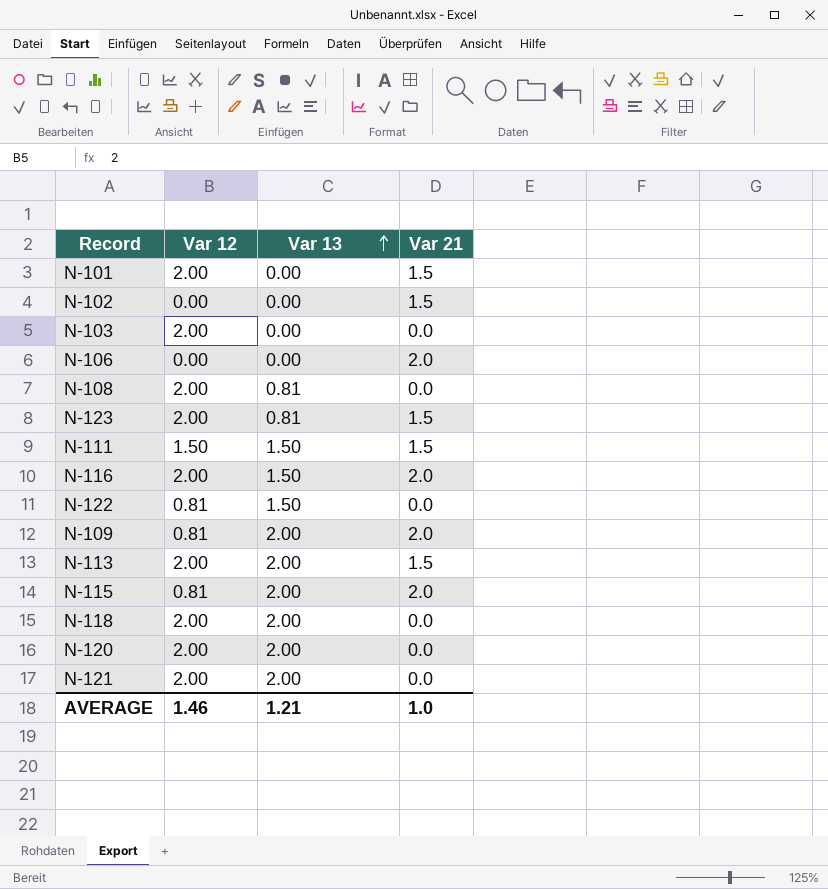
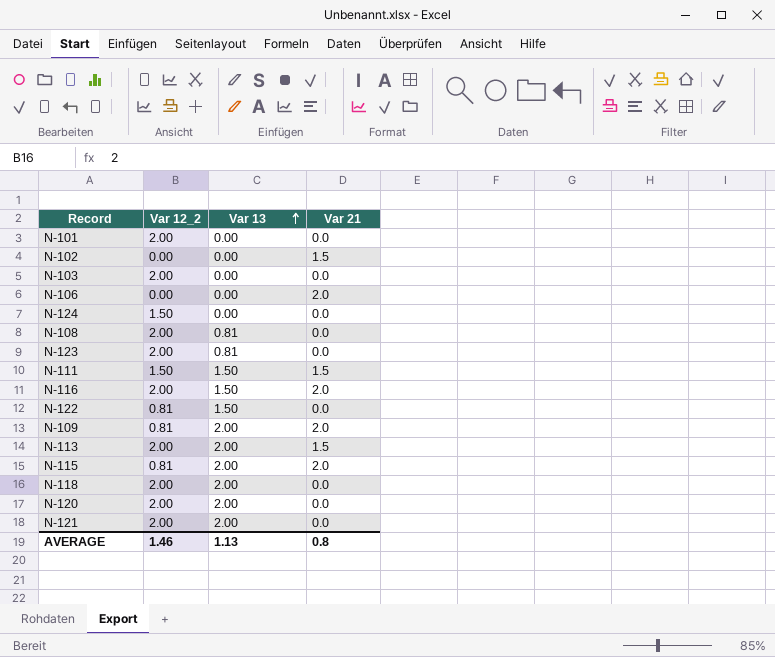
column name: Var 12 -> Var 12_2
N-101 | Var 21: 1.5 -> 0.0
row N-124: none -> 1.50 | 0.00 | 0.0
N-123 | Var 21: 1.5 -> 0.0
AVERAGE | Var 13: 1.21 -> 1.13
AVERAGE | Var 21: 1.0 -> 0.8

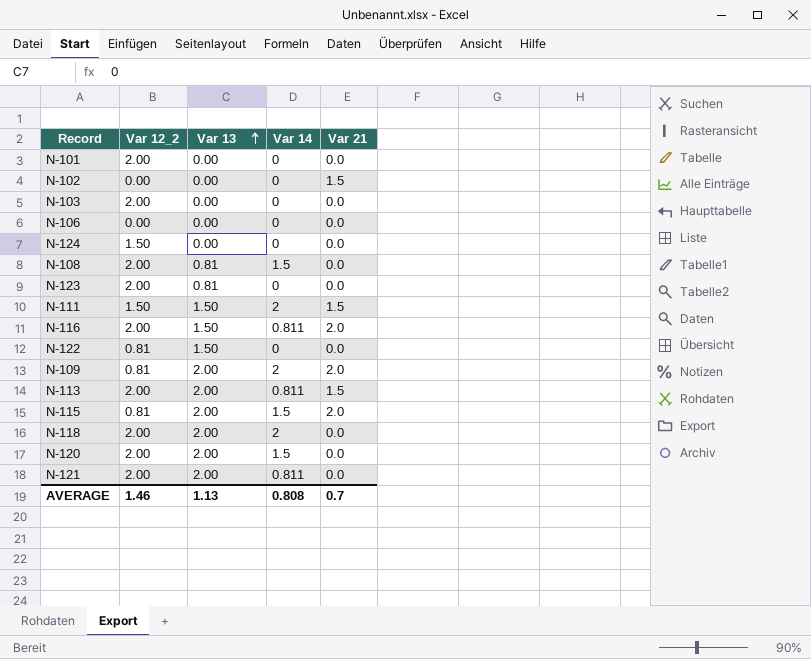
column Var 14 | position: none -> 4
N-106 | Var 21: 2.0 -> 0.0
AVERAGE | Var 21: 0.8 -> 0.7

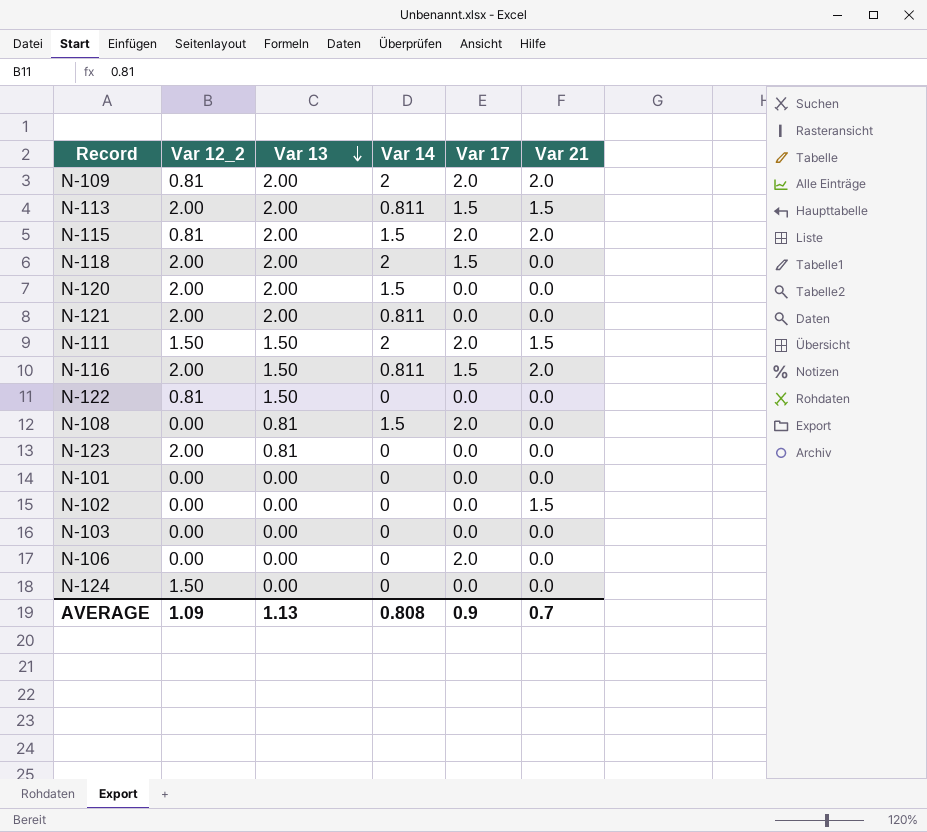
row order: Var 13 ascending -> Var 13 descending
column Var 17 | position: none -> 5
N-108 | Var 12_2: 2.00 -> 0.00
N-101 | Var 12_2: 2.00 -> 0.00
N-103 | Var 12_2: 2.00 -> 0.00
AVERAGE | Var 12_2: 1.46 -> 1.09

